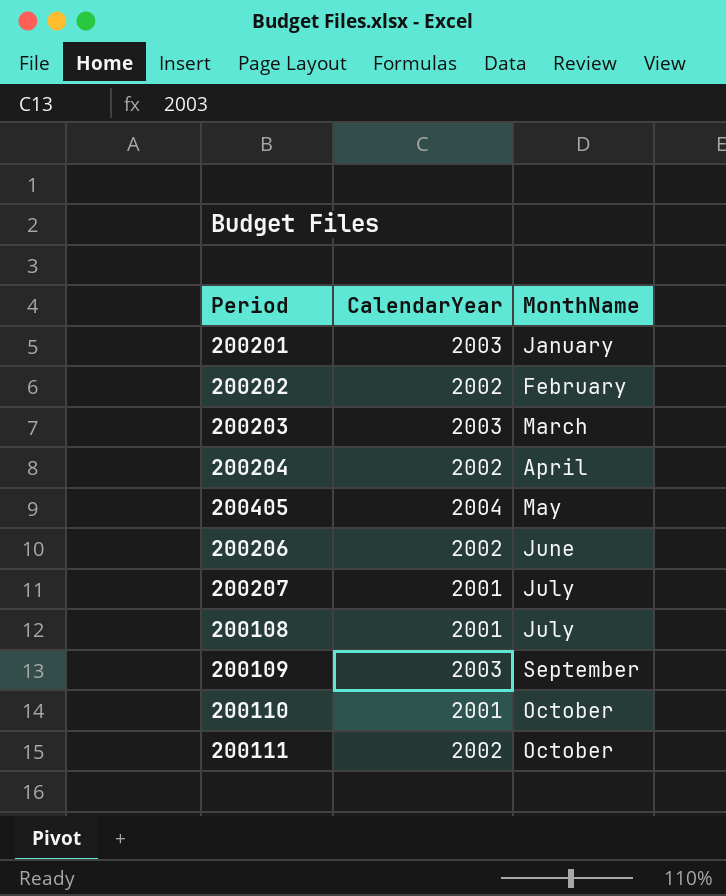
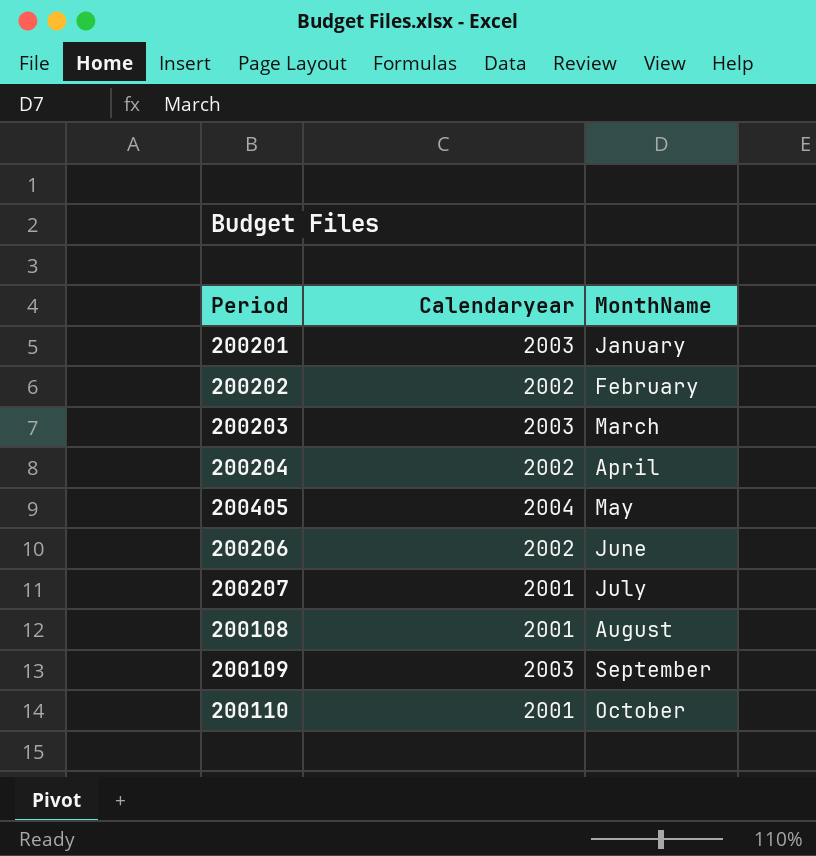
column name: CalendarYear -> Calendaryear
row 200111: 2002 | October -> none
200108 | MonthName: July -> August

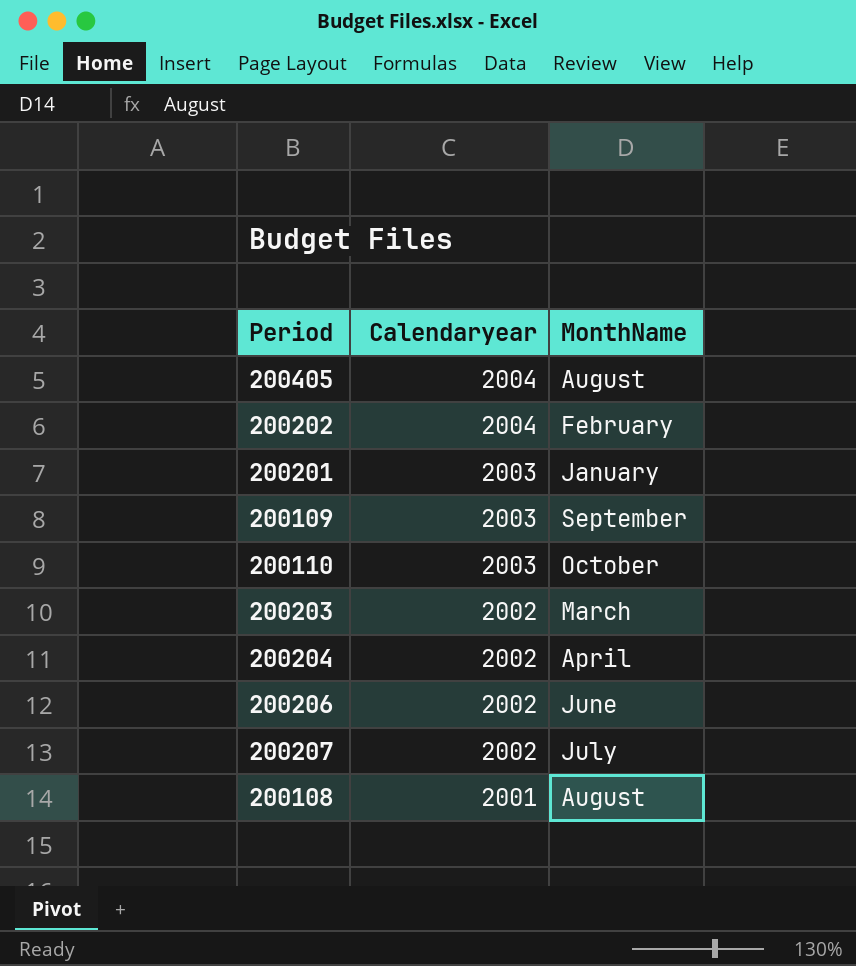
row order: MonthName ascending -> Calendaryear descending
200405 | MonthName: May -> August
200202 | Calendaryear: 2002 -> 2004
200110 | Calendaryear: 2001 -> 2003
200203 | Calendaryear: 2003 -> 2002
200207 | Calendaryear: 2001 -> 2002

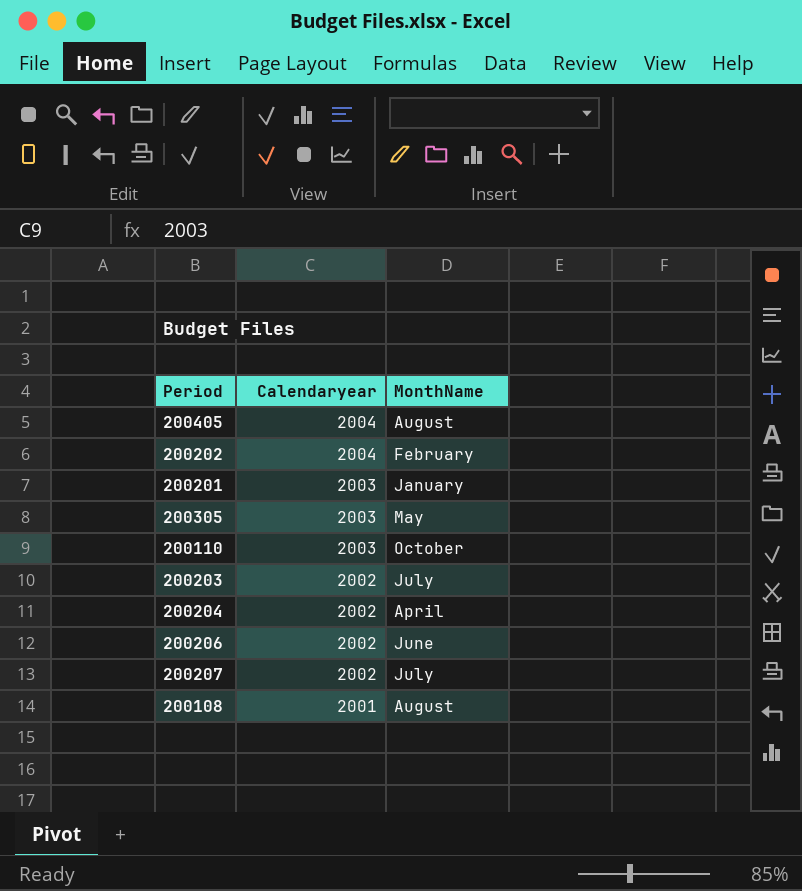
row 200109: 2003 | September -> none
row 200305: none -> 2003 | May
200203 | MonthName: March -> July

